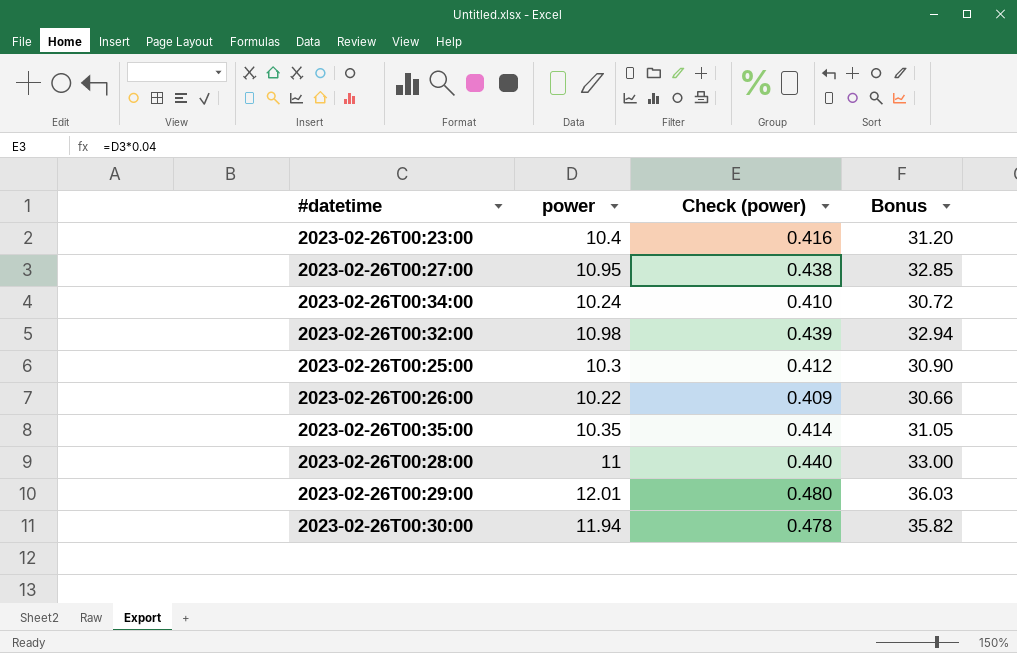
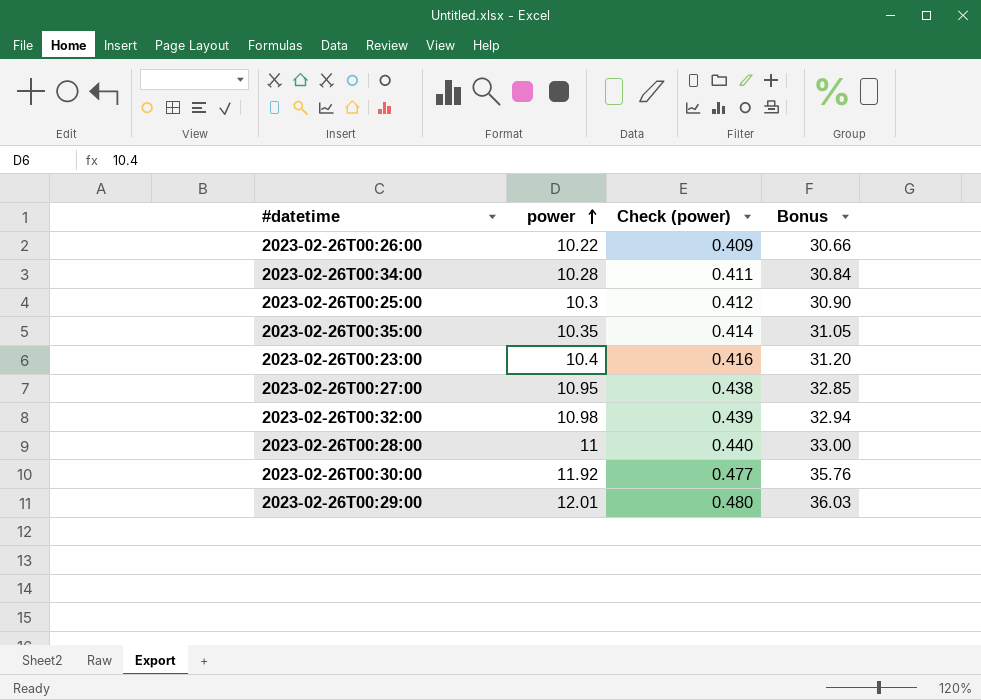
row order: none -> power ascending
2023-02-26T00:34:00 | power: 10.24 -> 10.28
2023-02-26T00:34:00 | Check (power): 0.410 -> 0.411
2023-02-26T00:34:00 | Bonus: 30.72 -> 30.84
2023-02-26T00:30:00 | power: 11.94 -> 11.92
2023-02-26T00:30:00 | Check (power): 0.478 -> 0.477
2023-02-26T00:30:00 | Bonus: 35.82 -> 35.76

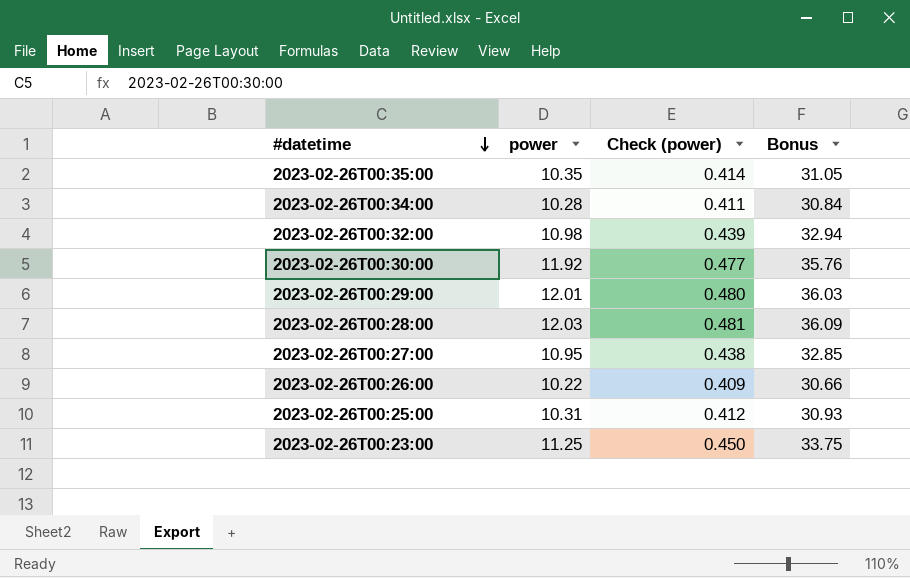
row order: power ascending -> #datetime descending
2023-02-26T00:28:00 | power: 11 -> 12.03
2023-02-26T00:28:00 | Check (power): 0.440 -> 0.481
2023-02-26T00:28:00 | Bonus: 33.00 -> 36.09
2023-02-26T00:25:00 | power: 10.3 -> 10.31
2023-02-26T00:25:00 | Bonus: 30.90 -> 30.93
2023-02-26T00:23:00 | power: 10.4 -> 11.25
2023-02-26T00:23:00 | Check (power): 0.416 -> 0.450
2023-02-26T00:23:00 | Bonus: 31.20 -> 33.75

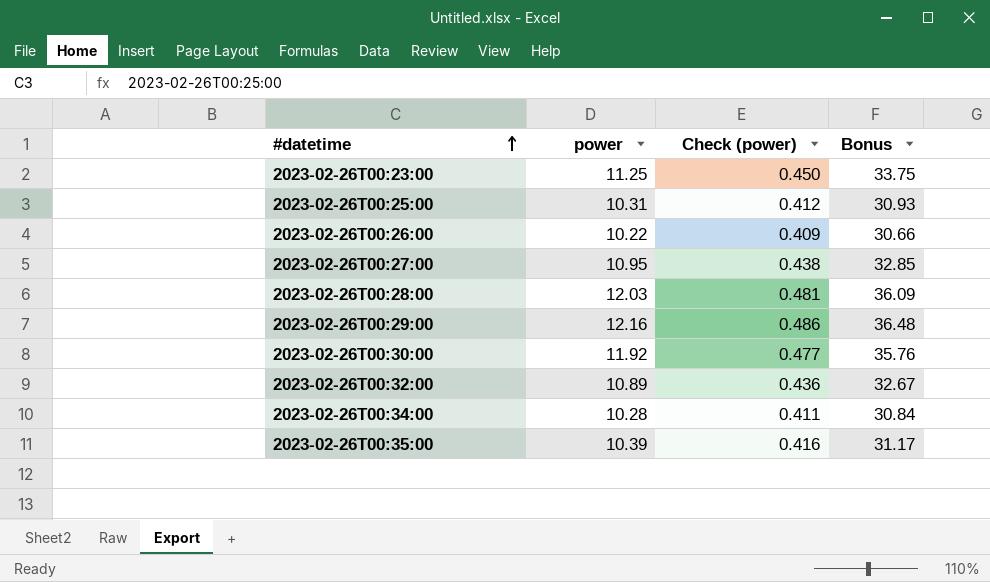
row order: #datetime descending -> #datetime ascending
2023-02-26T00:29:00 | power: 12.01 -> 12.16
2023-02-26T00:29:00 | Check (power): 0.480 -> 0.486
2023-02-26T00:29:00 | Bonus: 36.03 -> 36.48
2023-02-26T00:32:00 | power: 10.98 -> 10.89
2023-02-26T00:32:00 | Check (power): 0.439 -> 0.436
2023-02-26T00:32:00 | Bonus: 32.94 -> 32.67
2023-02-26T00:35:00 | power: 10.35 -> 10.39
2023-02-26T00:35:00 | Check (power): 0.414 -> 0.416
2023-02-26T00:35:00 | Bonus: 31.05 -> 31.17

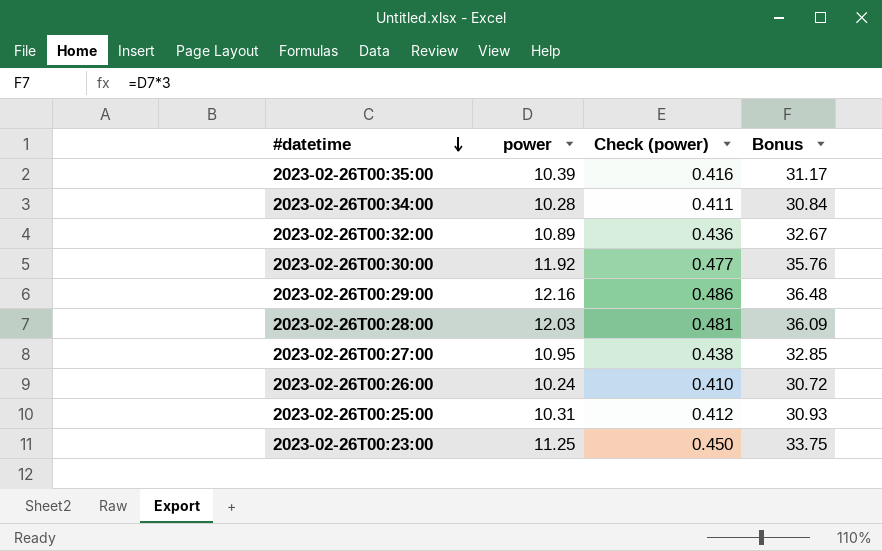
row order: #datetime ascending -> #datetime descending
2023-02-26T00:26:00 | power: 10.22 -> 10.24
2023-02-26T00:26:00 | Check (power): 0.409 -> 0.410
2023-02-26T00:26:00 | Bonus: 30.66 -> 30.72

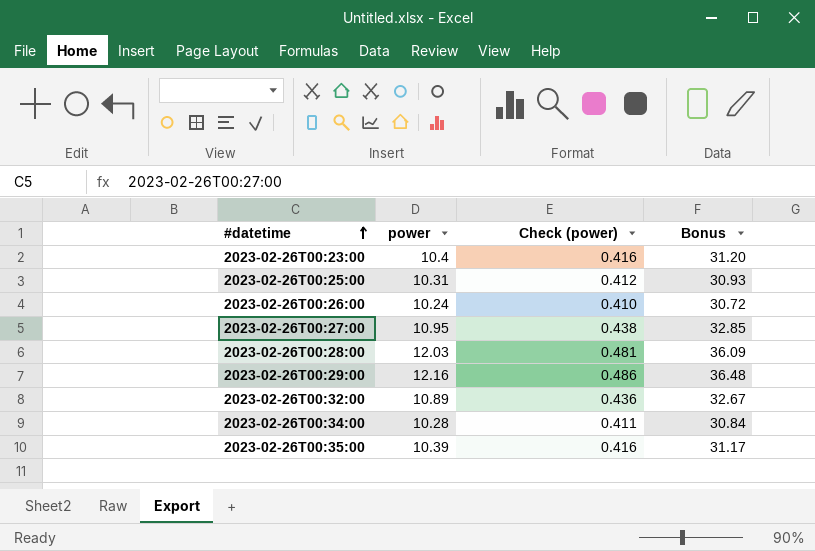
row order: #datetime descending -> #datetime ascending
row 2023-02-26T00:30:00: 11.92 | 0.477 | 35.76 -> none
2023-02-26T00:23:00 | power: 11.25 -> 10.4
2023-02-26T00:23:00 | Check (power): 0.450 -> 0.416
2023-02-26T00:23:00 | Bonus: 33.75 -> 31.20

